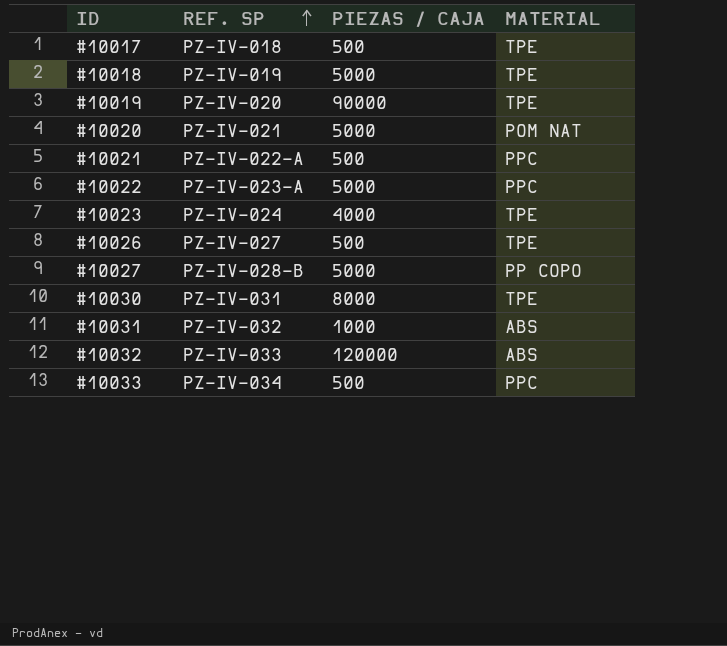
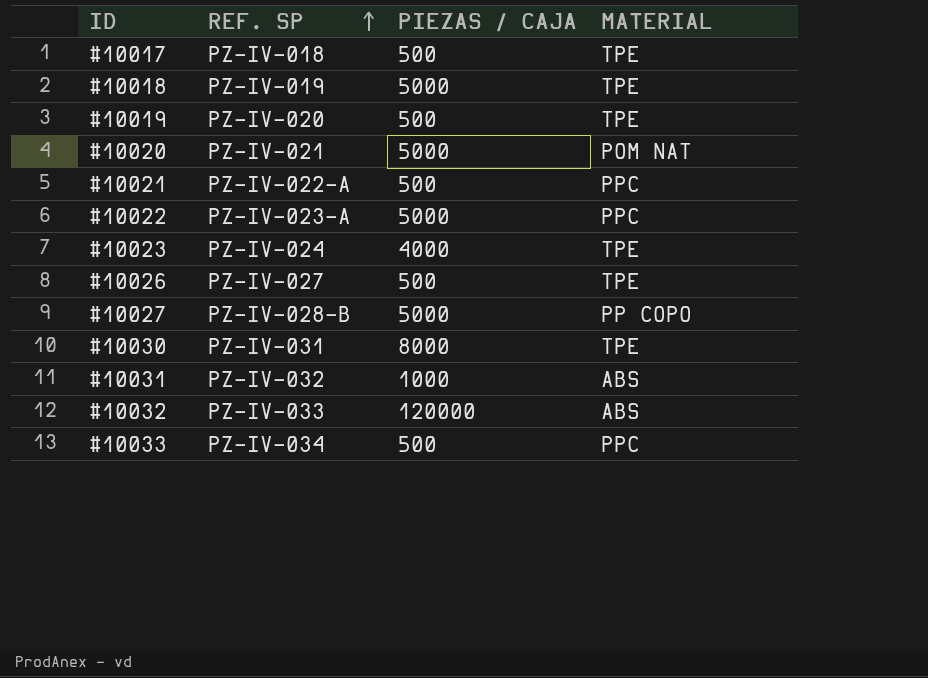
#10019 | PIEZAS / CAJA: 90000 -> 500

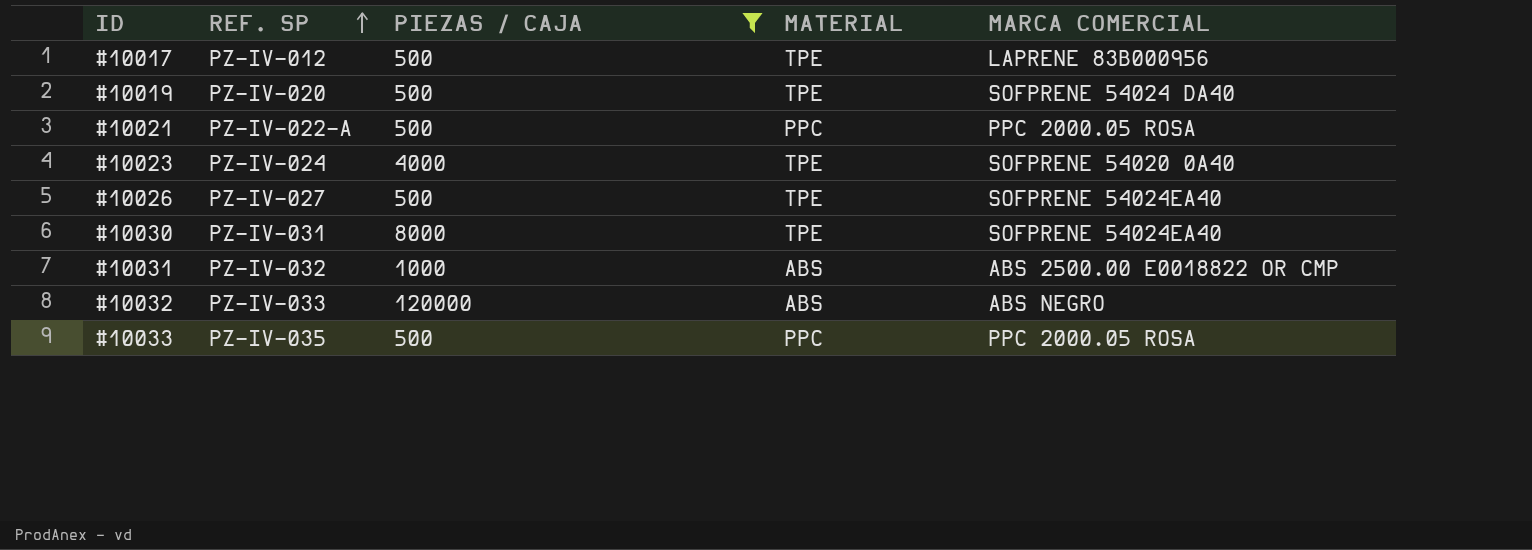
filter: none -> PIEZAS / CAJA != 5000
column MARCA COMERCIAL | position: none -> 5
#10017 | REF. SP: PZ-IV-018 -> PZ-IV-012
#10033 | REF. SP: PZ-IV-034 -> PZ-IV-035

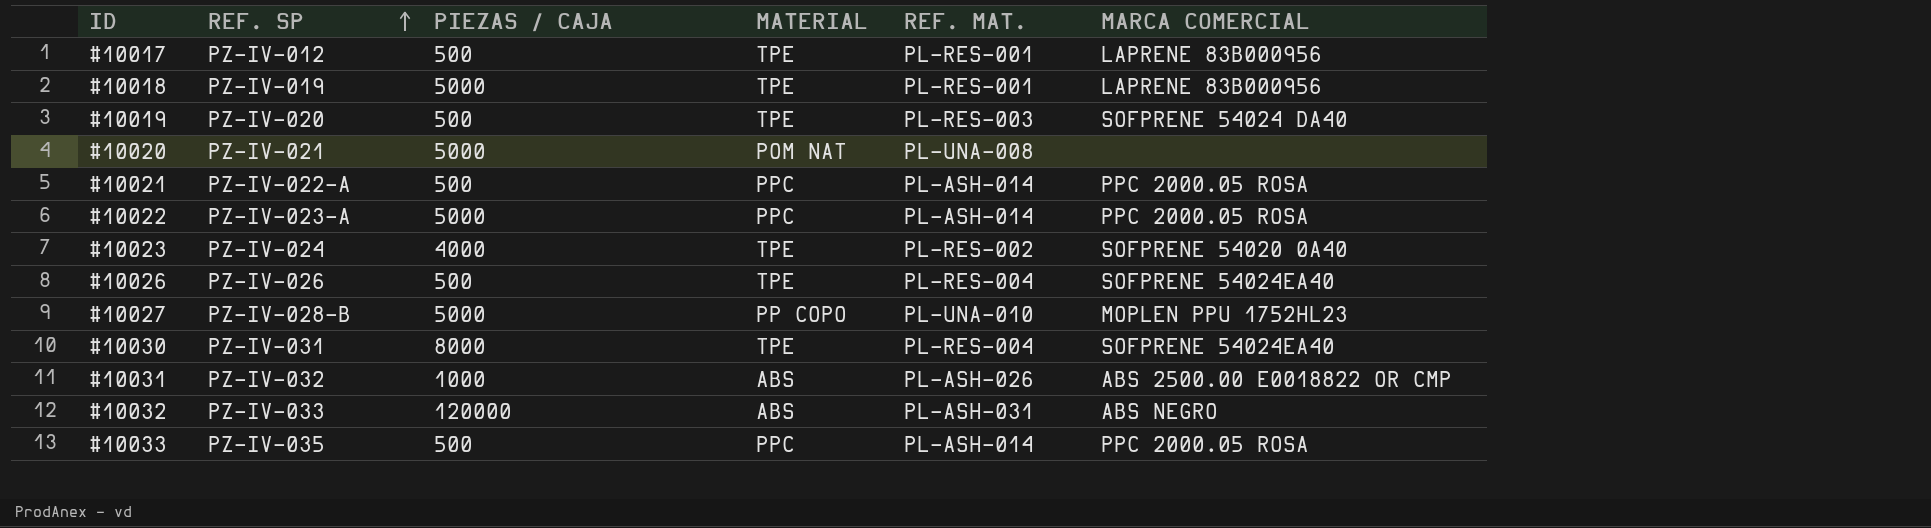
filter: PIEZAS / CAJA != 5000 -> none
column REF. MAT. | position: none -> 5
#10026 | REF. SP: PZ-IV-027 -> PZ-IV-026

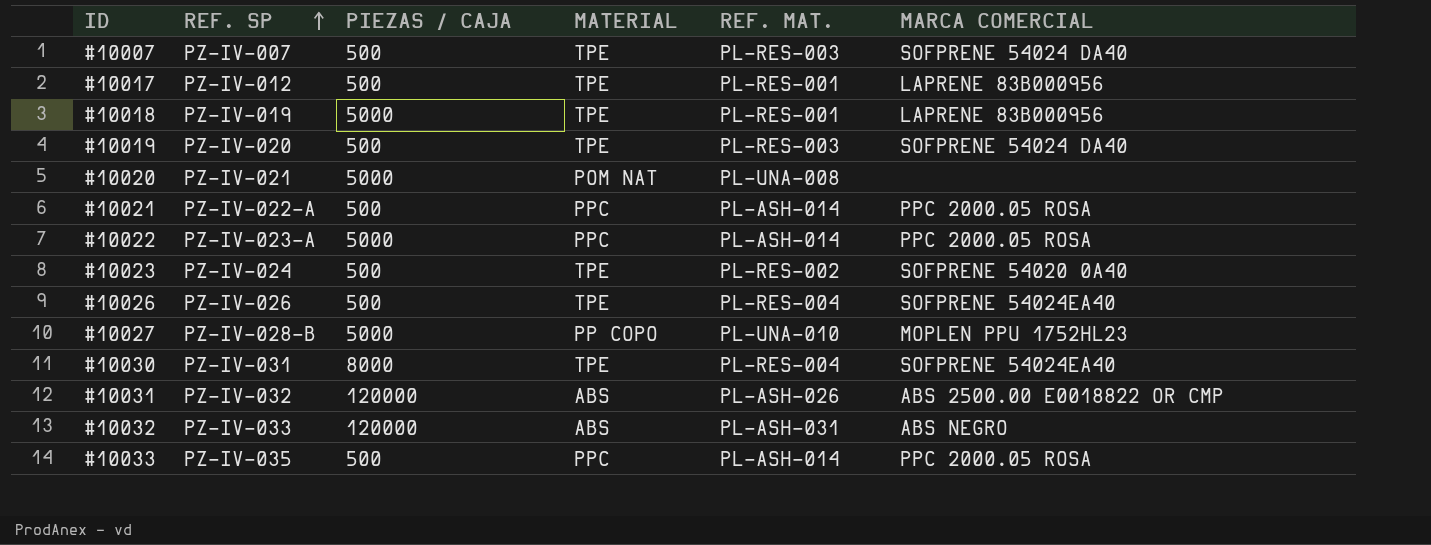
row #10007: none -> PZ-IV-007 | 500 | TPE | PL-RES-003 | SOFPRENE 54024 DA40
#10023 | PIEZAS / CAJA: 4000 -> 500
#10031 | PIEZAS / CAJA: 1000 -> 120000

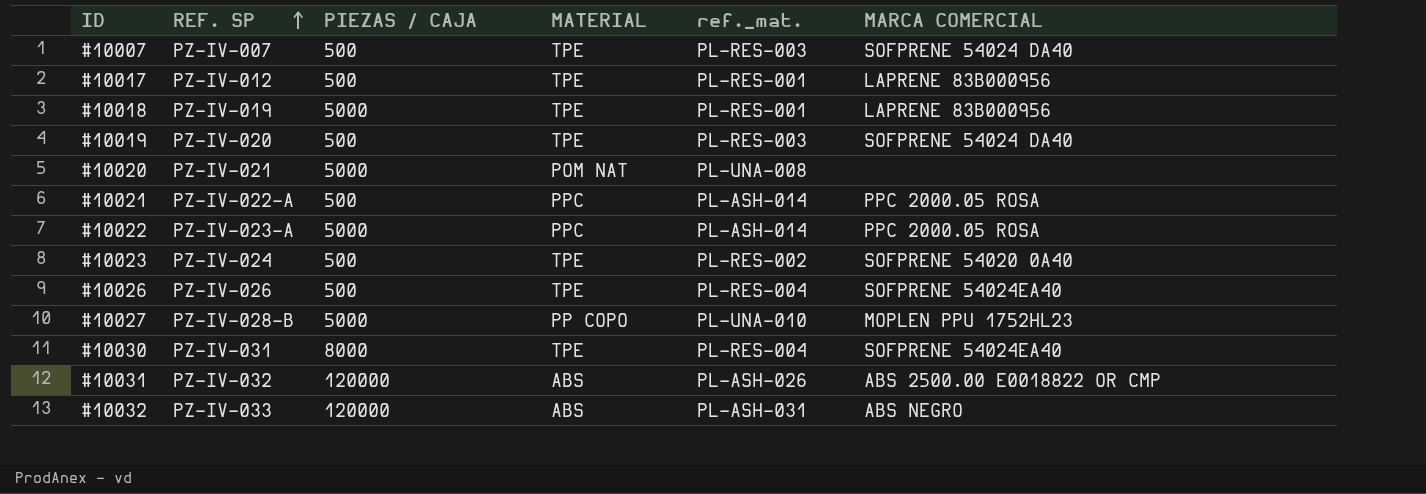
column name: REF. MAT. -> ref._mat.
row #10033: PZ-IV-035 | 500 | PPC | PL-ASH-014 | PPC 2000.05 ROSA -> none

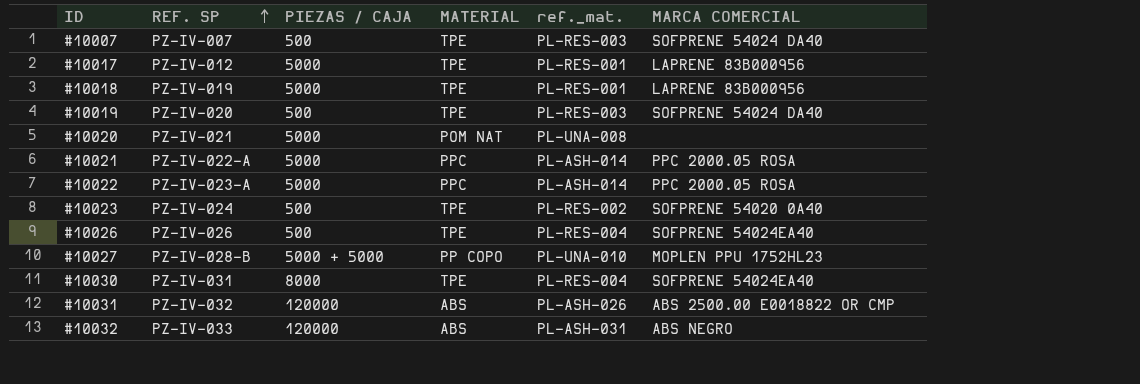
#10017 | PIEZAS / CAJA: 500 -> 5000
#10021 | PIEZAS / CAJA: 500 -> 5000
#10027 | PIEZAS / CAJA: 5000 -> 5000 + 5000

